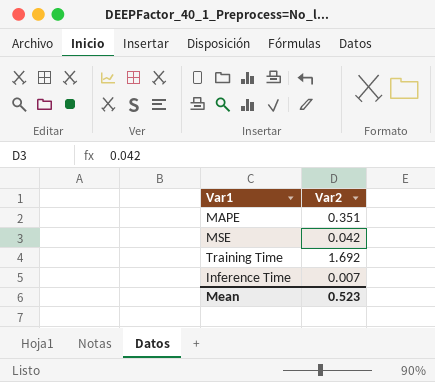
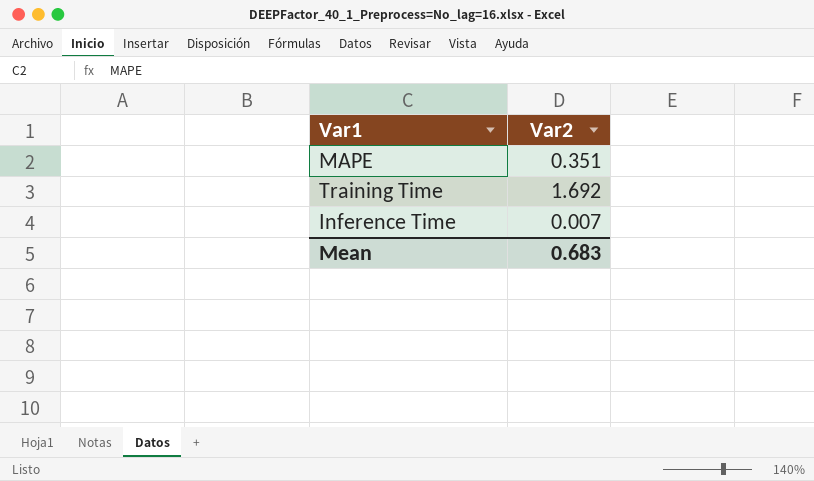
row MSE: 0.042 -> none
Mean | Var2: 0.523 -> 0.683

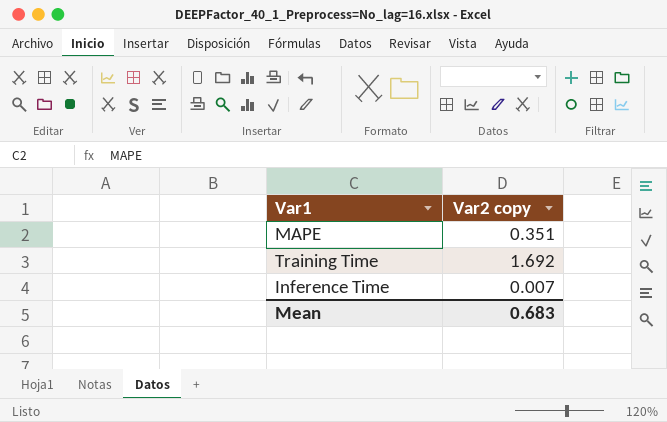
column name: Var2 -> Var2 copy

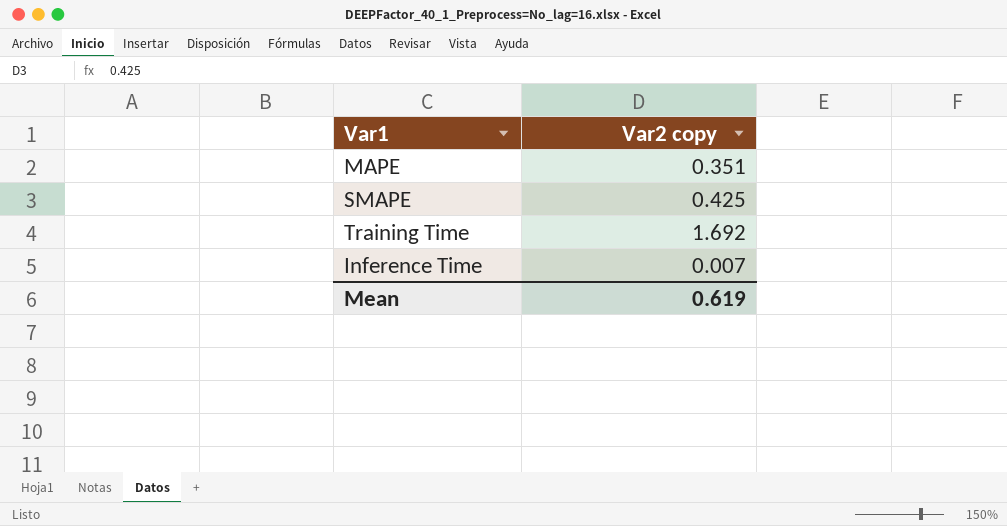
row SMAPE: none -> 0.425
Mean | Var2 copy: 0.683 -> 0.619

